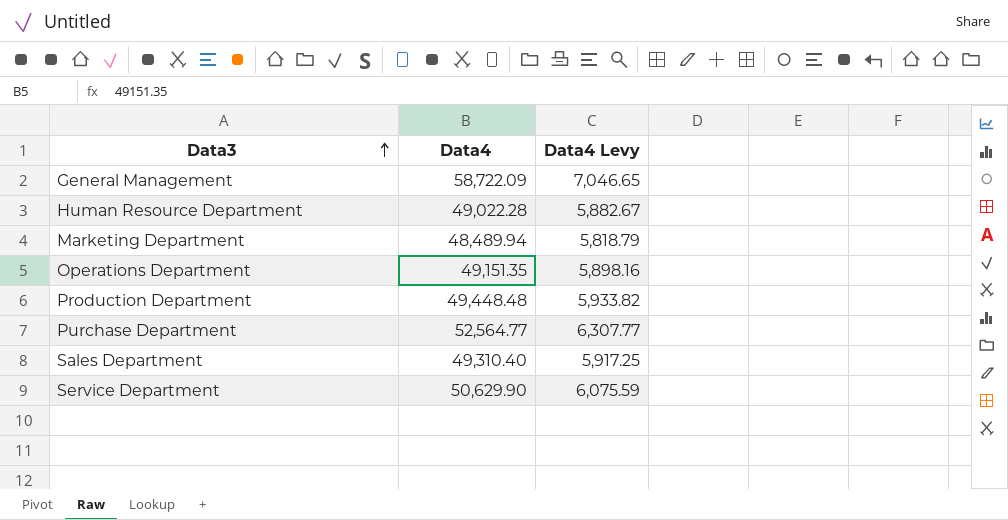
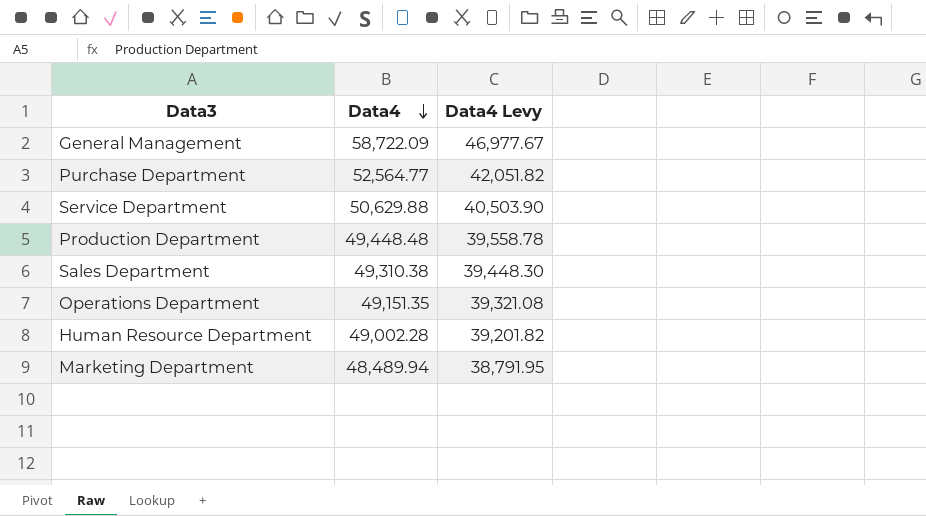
row order: Data3 ascending -> Data4 descending
column Data4 Levy | formula: [Data4] * 0.12 -> [Data4] * 0.8
Service Department | Data4: 50,629.90 -> 50,629.88
Sales Department | Data4: 49,310.40 -> 49,310.38
Human Resource Department | Data4: 49,022.28 -> 49,002.28

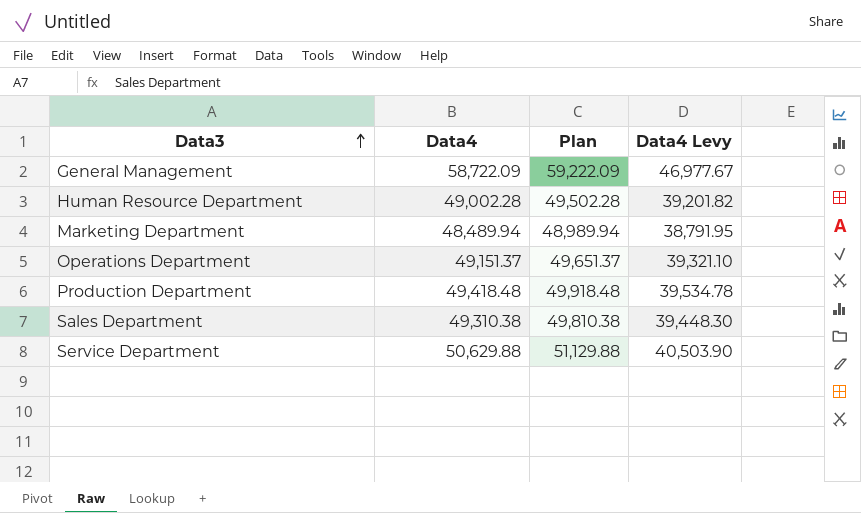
row order: Data4 descending -> Data3 ascending
column Plan | formula: none -> [Data4] + 500
row Purchase Department: 52,564.77 | 42,051.82 -> none
Operations Department | Data4: 49,151.35 -> 49,151.37
Operations Department | Data4 Levy: 39,321.08 -> 39,321.10
Production Department | Data4: 49,448.48 -> 49,418.48
Production Department | Data4 Levy: 39,558.78 -> 39,534.78

